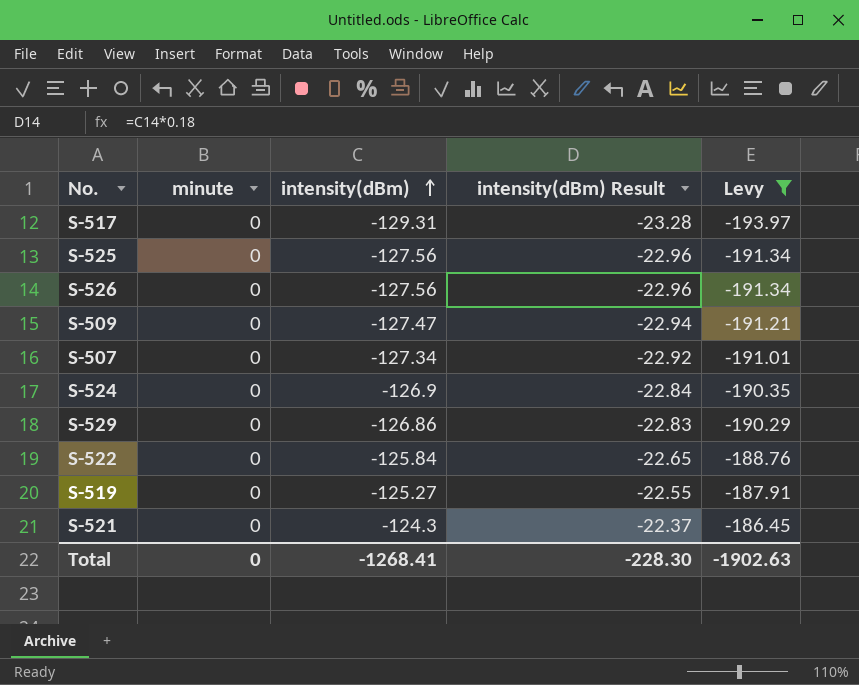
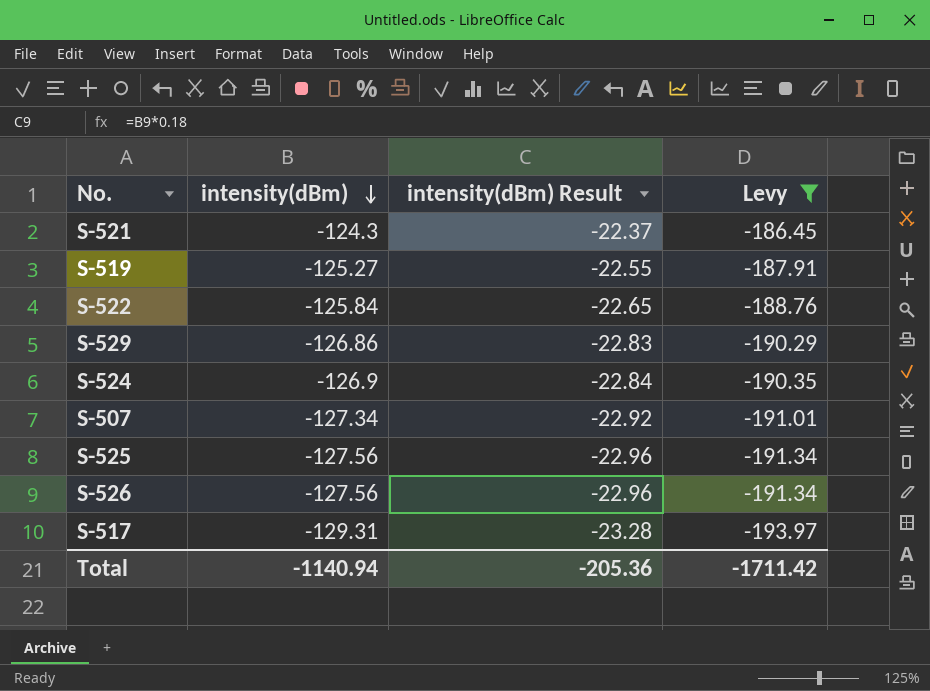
row order: intensity(dBm) ascending -> intensity(dBm) descending
column minute | position: 2 -> none
row S-509: 0 | -127.47 | -22.94 | -191.21 -> none
Total | intensity(dBm): -1268.41 -> -1140.94
Total | intensity(dBm) Result: -228.30 -> -205.36
Total | Levy: -1902.63 -> -1711.42

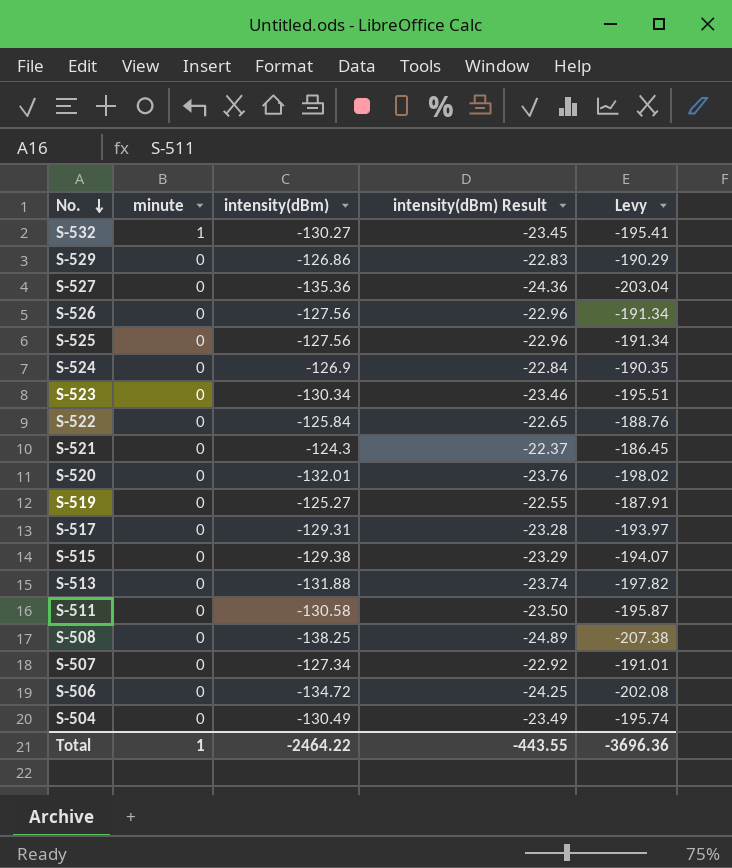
filter: Levy >= -193.97 -> none
row order: intensity(dBm) descending -> No. descending
column minute | position: none -> 2
Total | intensity(dBm): -1140.94 -> -2464.22
Total | intensity(dBm) Result: -205.36 -> -443.55
Total | Levy: -1711.42 -> -3696.36

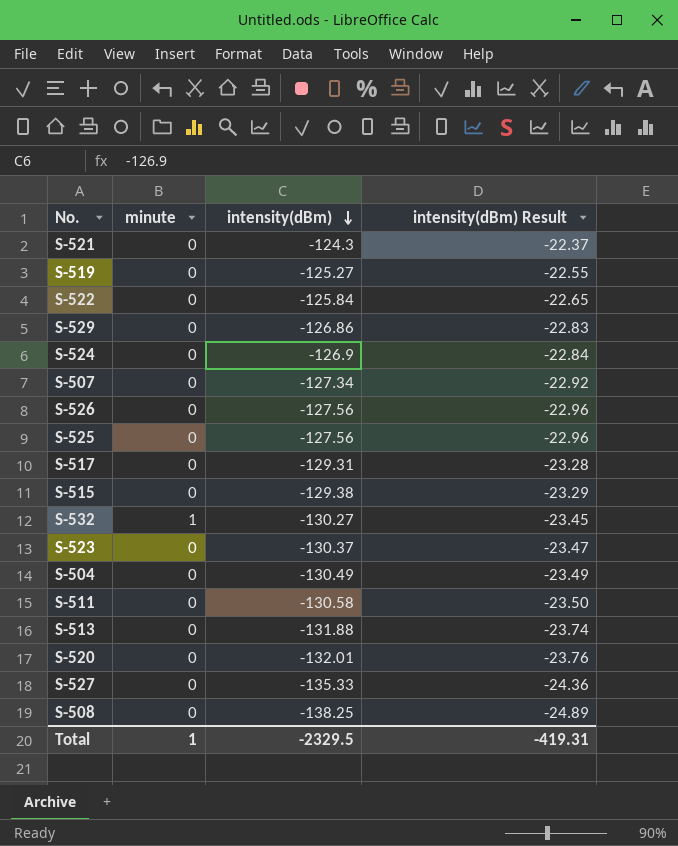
row order: No. descending -> intensity(dBm) descending
column Levy | formula: [intensity(dBm)] * 1.5 -> none
row S-506: 0 | -134.72 | -24.25 | -202.08 -> none
S-523 | intensity(dBm): -130.34 -> -130.37
S-523 | intensity(dBm) Result: -23.46 -> -23.47
S-527 | intensity(dBm): -135.36 -> -135.33
Total | intensity(dBm): -2464.22 -> -2329.5
Total | intensity(dBm) Result: -443.55 -> -419.31

